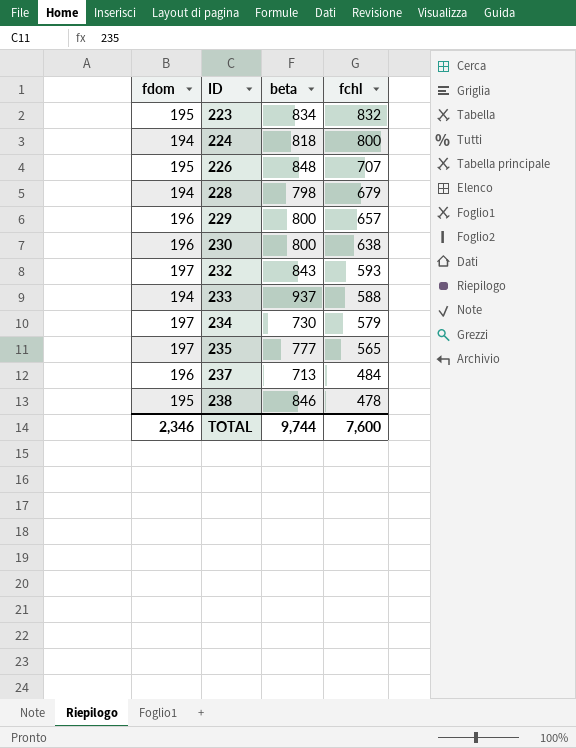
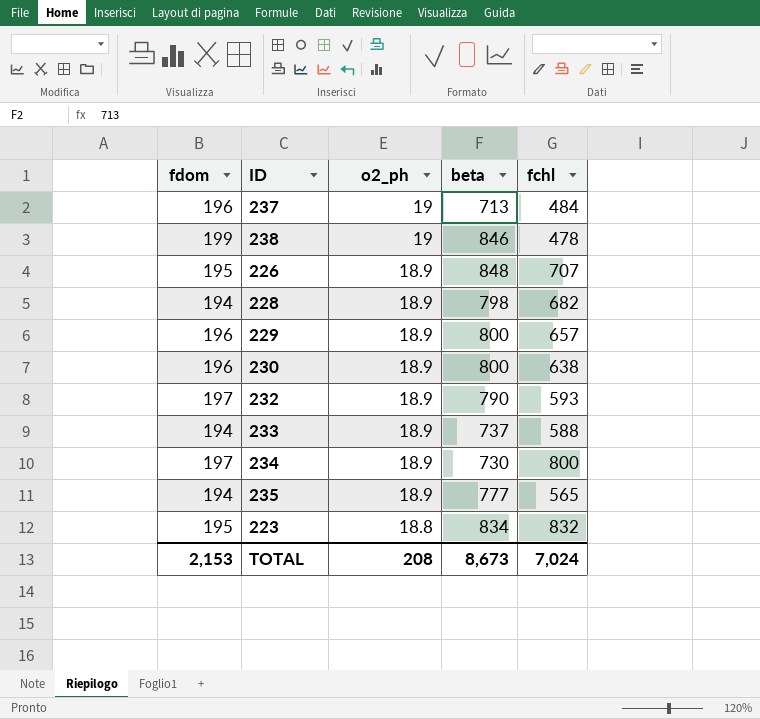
row order: ID ascending -> o2_ph descending
column o2_ph | position: none -> 3
row 224: 194 | 818 | 800 -> none
238 | fdom: 195 -> 199
228 | fchl: 679 -> 682
232 | beta: 843 -> 790
233 | beta: 937 -> 737
234 | fchl: 579 -> 800
235 | fdom: 197 -> 194
TOTAL | fdom: 2,346 -> 2,153
TOTAL | beta: 9,744 -> 8,673
TOTAL | fchl: 7,600 -> 7,024

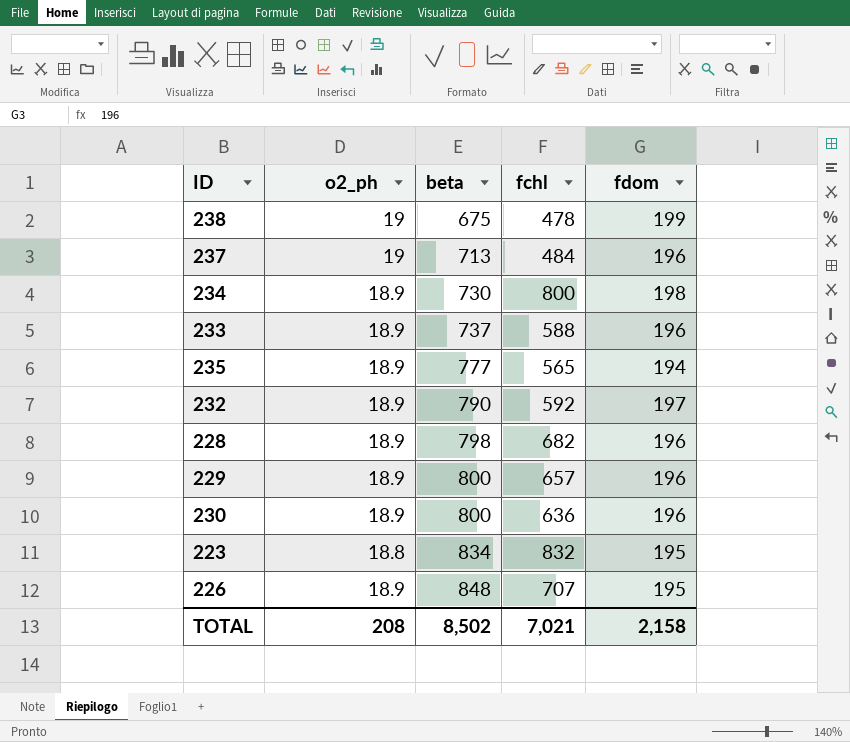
row order: o2_ph descending -> beta ascending
column fdom | position: 1 -> 5
238 | beta: 846 -> 675
234 | fdom: 197 -> 198
233 | fdom: 194 -> 196
232 | fchl: 593 -> 592
228 | fdom: 194 -> 196
230 | fchl: 638 -> 636
TOTAL | beta: 8,673 -> 8,502
TOTAL | fchl: 7,024 -> 7,021
TOTAL | fdom: 2,153 -> 2,158

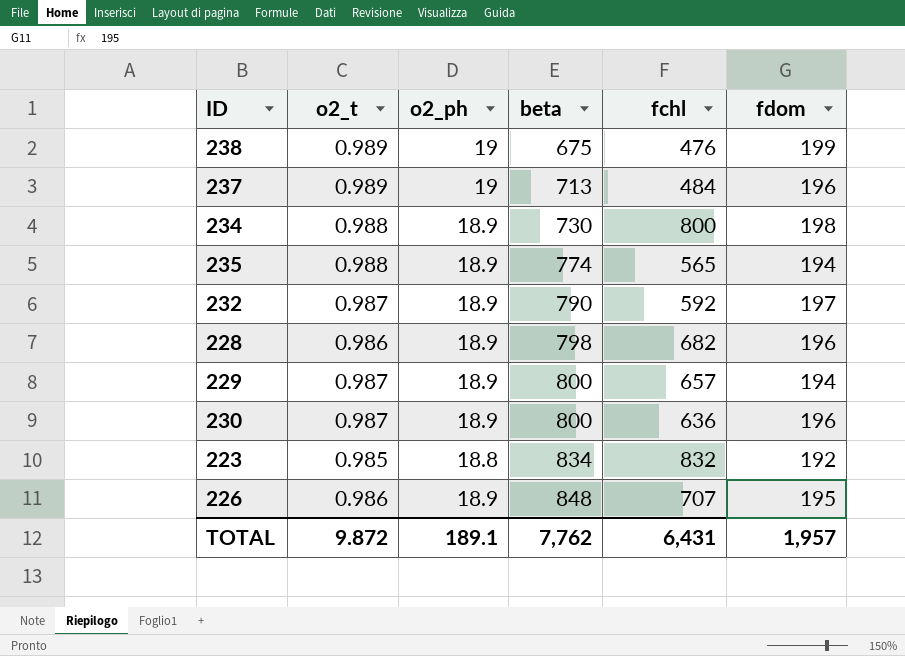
column o2_t | position: none -> 2
row 233: 18.9 | 737 | 588 | 196 -> none
238 | fchl: 478 -> 476
235 | beta: 777 -> 774
229 | fdom: 196 -> 194
223 | fdom: 195 -> 192
TOTAL | o2_ph: 208 -> 189.1
TOTAL | beta: 8,502 -> 7,762
TOTAL | fchl: 7,021 -> 6,431
TOTAL | fdom: 2,158 -> 1,957

